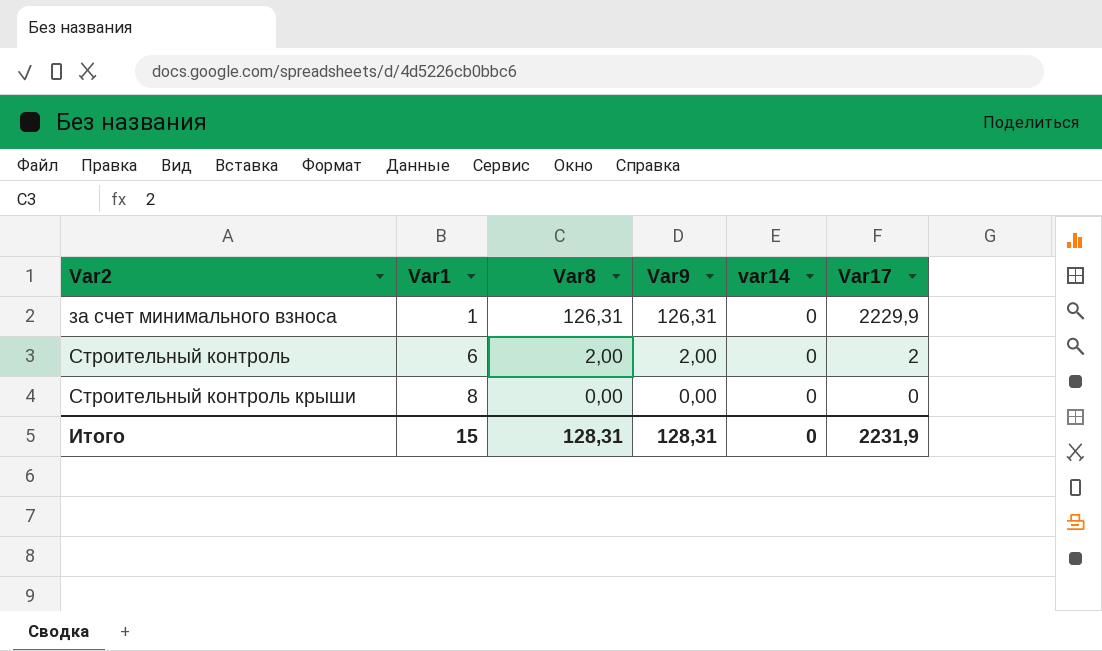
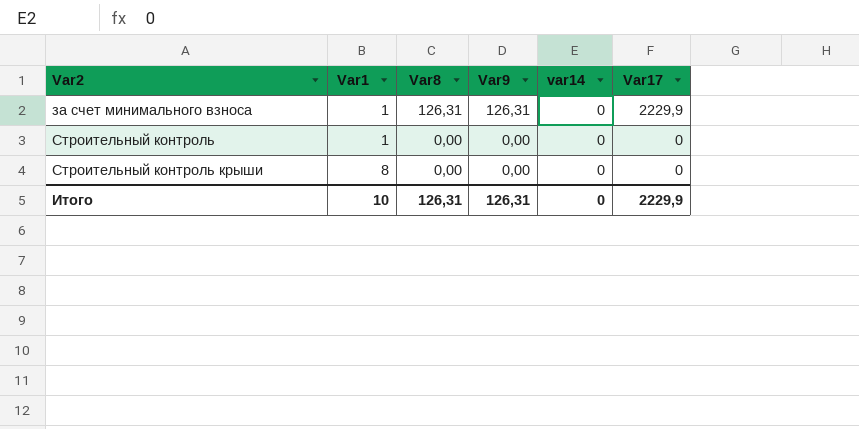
Строительный контроль | Var1: 6 -> 1
Строительный контроль | Var8: 2,00 -> 0,00
Строительный контроль | Var9: 2,00 -> 0,00
Строительный контроль | Var17: 2 -> 0
Итого | Var1: 15 -> 10
Итого | Var8: 128,31 -> 126,31
Итого | Var9: 128,31 -> 126,31
Итого | Var17: 2231,9 -> 2229,9

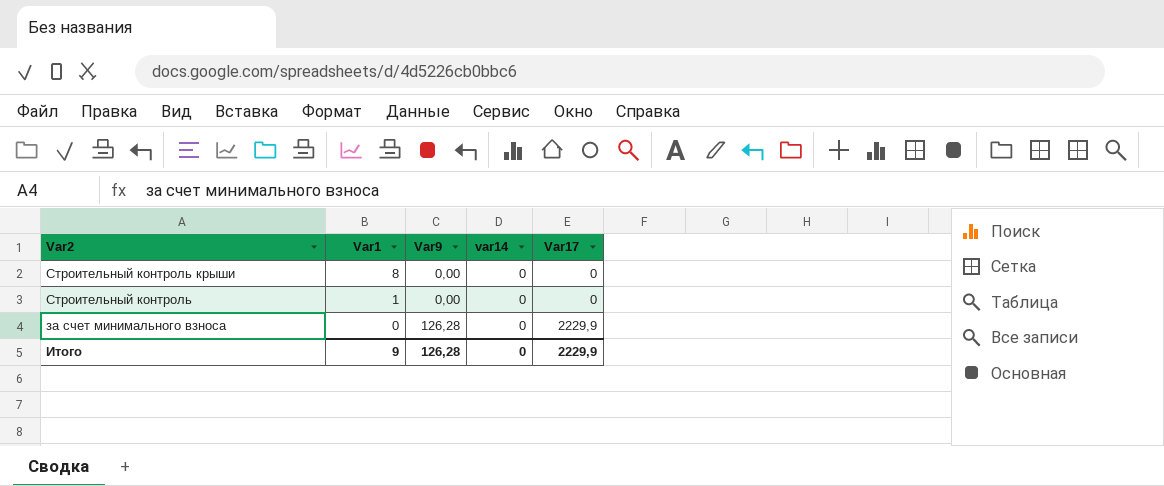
row order: Var2 ascending -> Var2 descending
column Var8 | position: 3 -> none
за счет минимального взноса | Var1: 1 -> 0
за счет минимального взноса | Var9: 126,31 -> 126,28
Итого | Var1: 10 -> 9
Итого | Var9: 126,31 -> 126,28

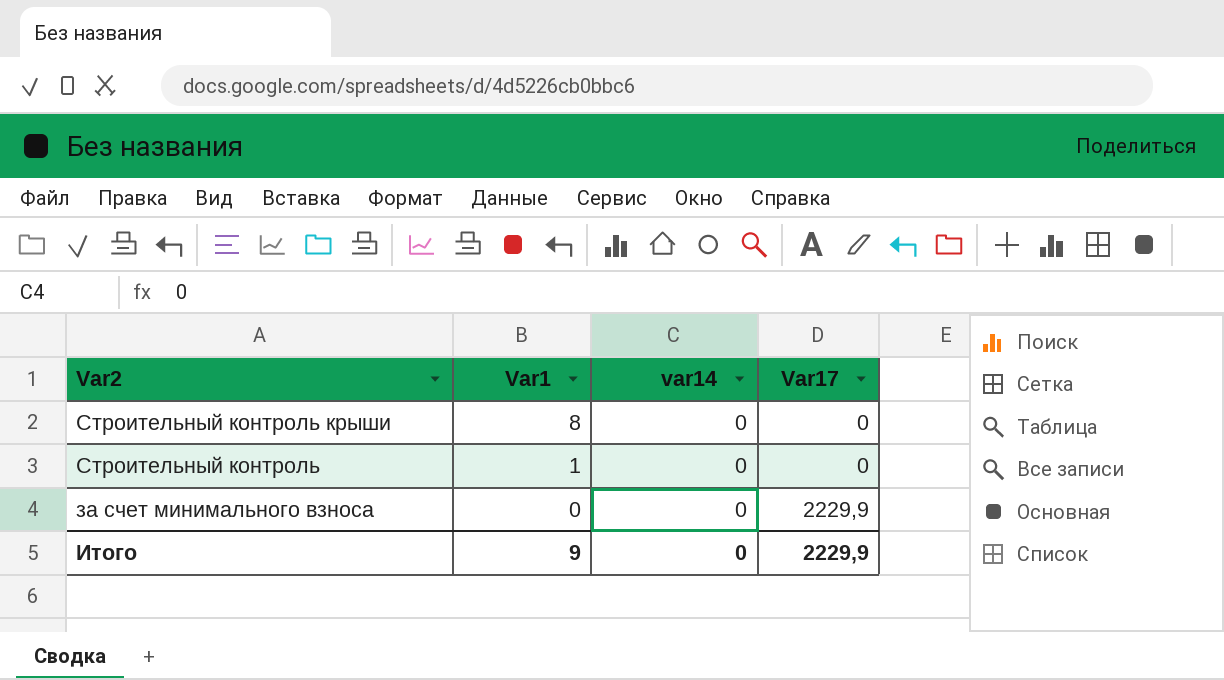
column Var9 | position: 3 -> none

